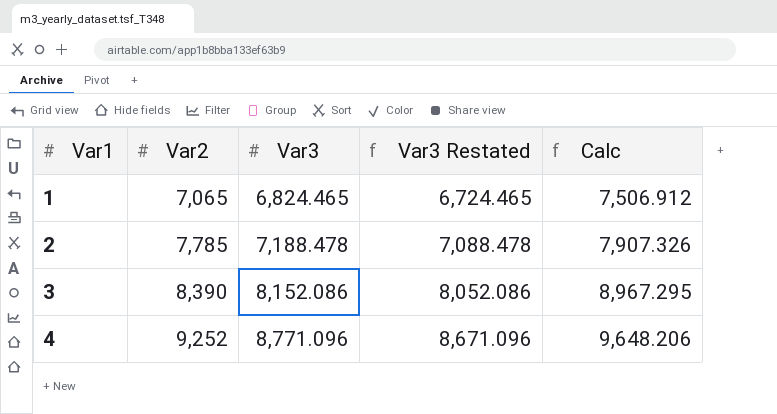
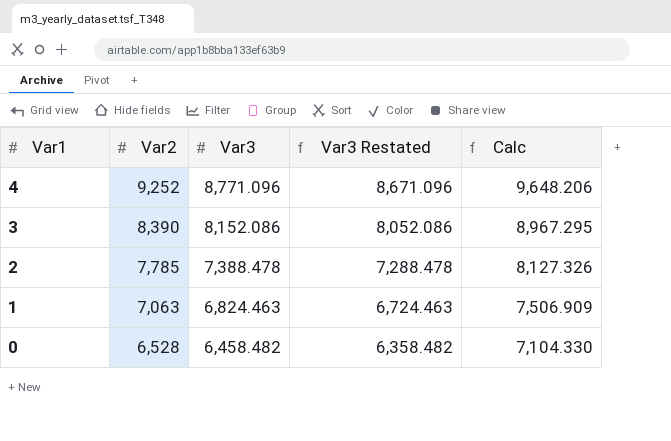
row order: Var1 ascending -> Var1 descending
2 | Var3: 7,188.478 -> 7,388.478
2 | Var3 Restated: 7,088.478 -> 7,288.478
2 | Calc: 7,907.326 -> 8,127.326
1 | Var2: 7,065 -> 7,063
1 | Var3: 6,824.465 -> 6,824.463
1 | Var3 Restated: 6,724.465 -> 6,724.463
1 | Calc: 7,506.912 -> 7,506.909
row 0: none -> 6,528 | 6,458.482 | 6,358.482 | 7,104.330

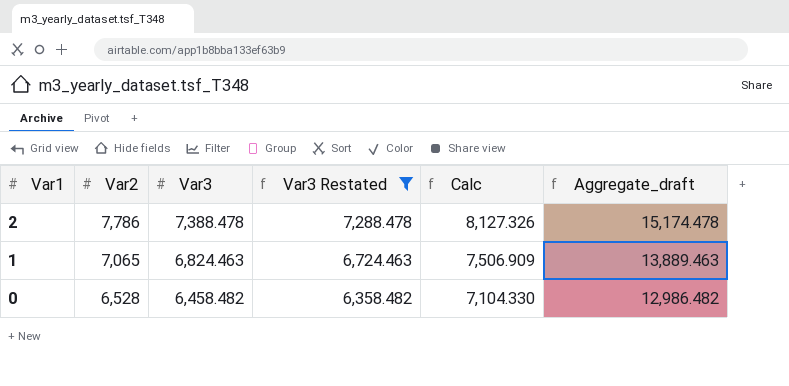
filter: none -> Var3 Restated <= 7,288.478
column Aggregate_draft | formula: none -> [Var2] + [Var3]
2 | Var2: 7,785 -> 7,786
1 | Var2: 7,063 -> 7,065

